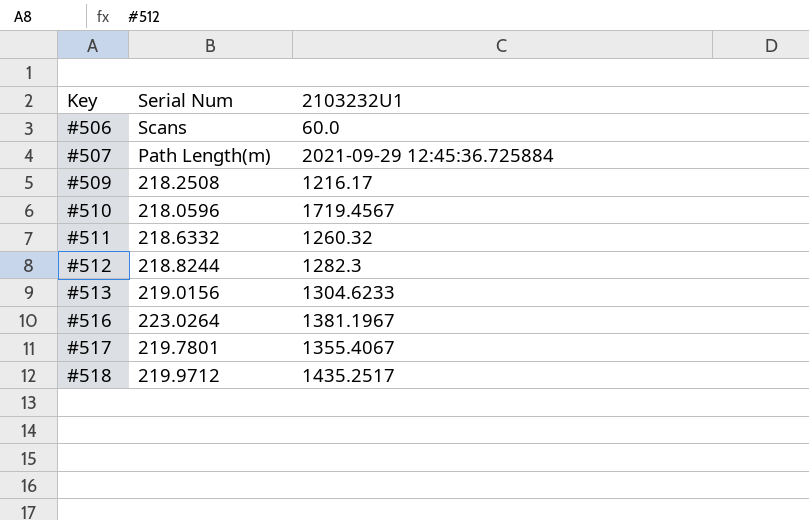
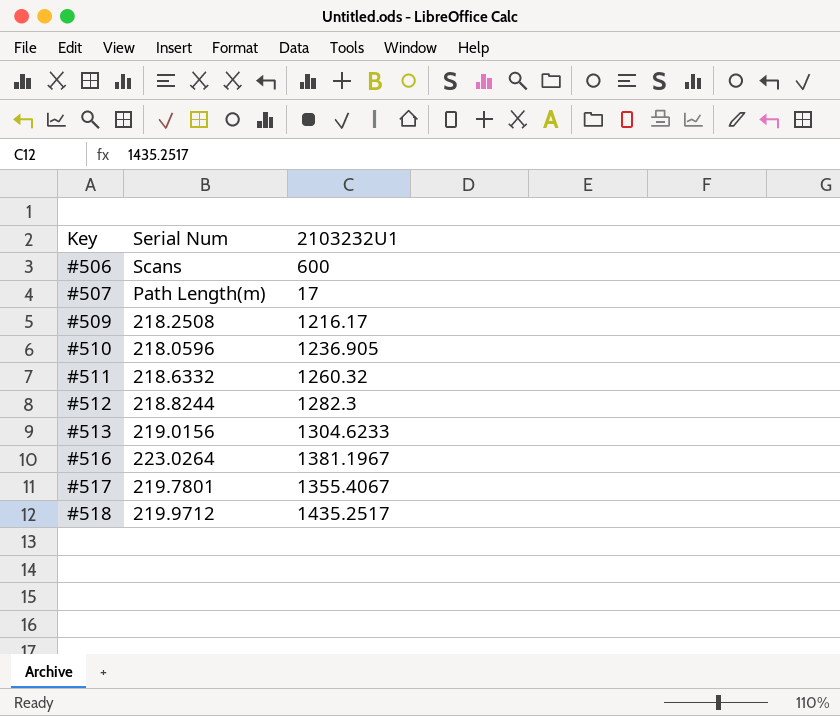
#506 | 2103232U1: 60.0 -> 600
#507 | 2103232U1: 2021-09-29 12:45:36.725884 -> 17
#510 | 2103232U1: 1719.4567 -> 1236.905

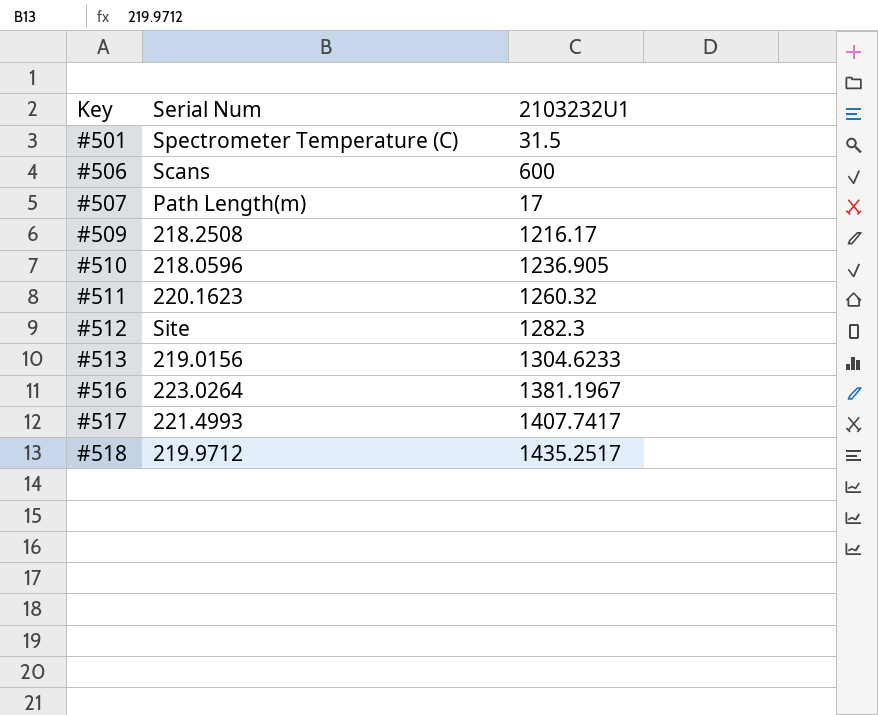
row #501: none -> Spectrometer Temperature (C) | 31.5
#511 | Serial Num: 218.6332 -> 220.1623
#512 | Serial Num: 218.8244 -> Site
#517 | Serial Num: 219.7801 -> 221.4993
#517 | 2103232U1: 1355.4067 -> 1407.7417

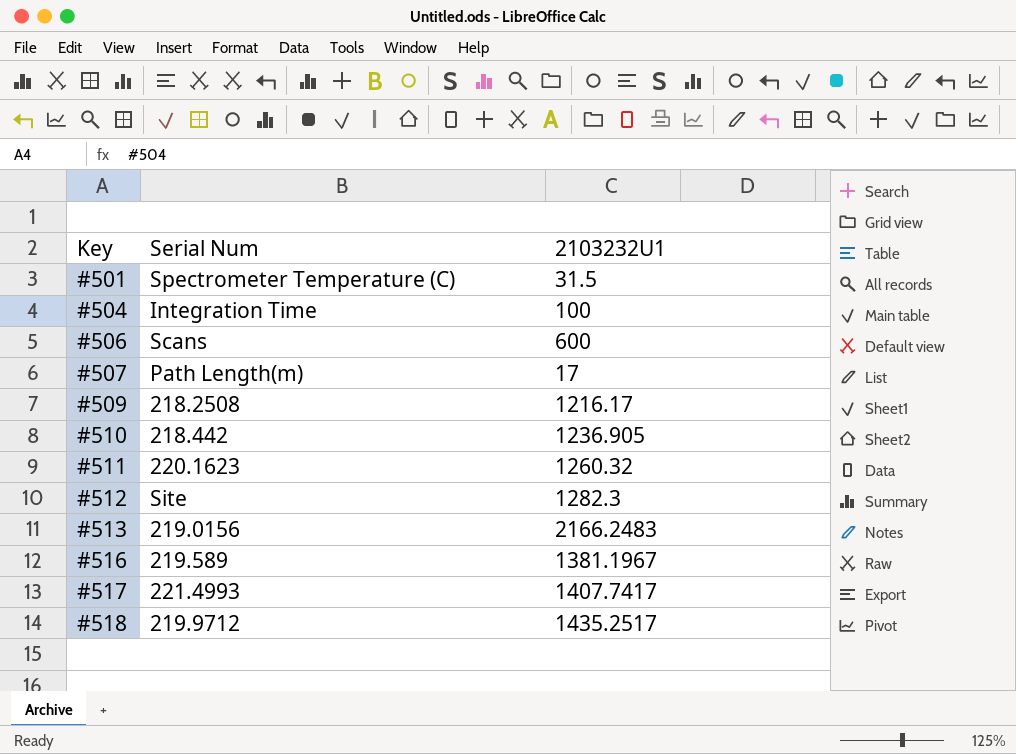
row #504: none -> Integration Time | 100
#510 | Serial Num: 218.0596 -> 218.442
#513 | 2103232U1: 1304.6233 -> 2166.2483
#516 | Serial Num: 223.0264 -> 219.589

